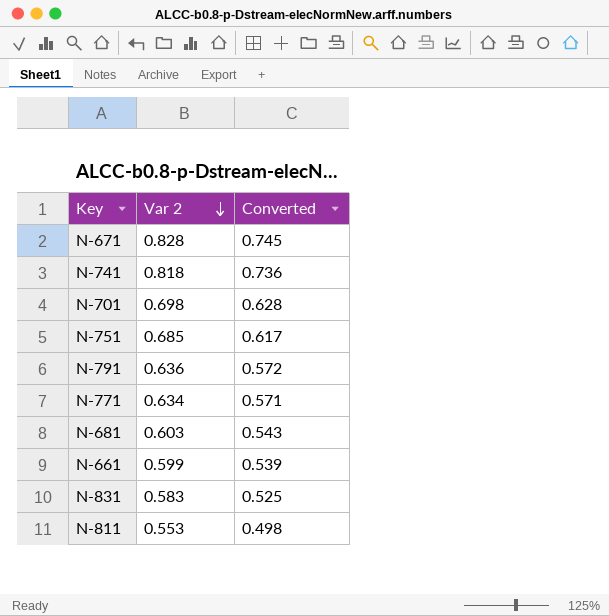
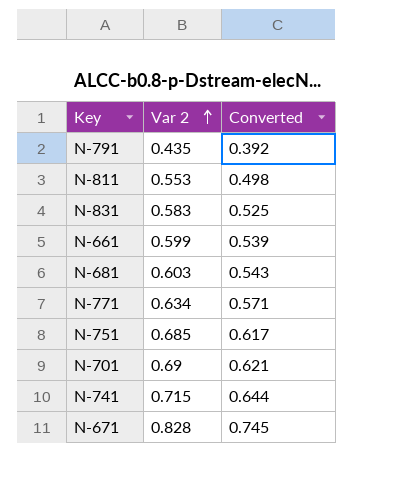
row order: Var 2 descending -> Var 2 ascending
N-791 | Var 2: 0.636 -> 0.435
N-791 | Converted: 0.572 -> 0.392
N-701 | Var 2: 0.698 -> 0.69
N-701 | Converted: 0.628 -> 0.621
N-741 | Var 2: 0.818 -> 0.715
N-741 | Converted: 0.736 -> 0.644

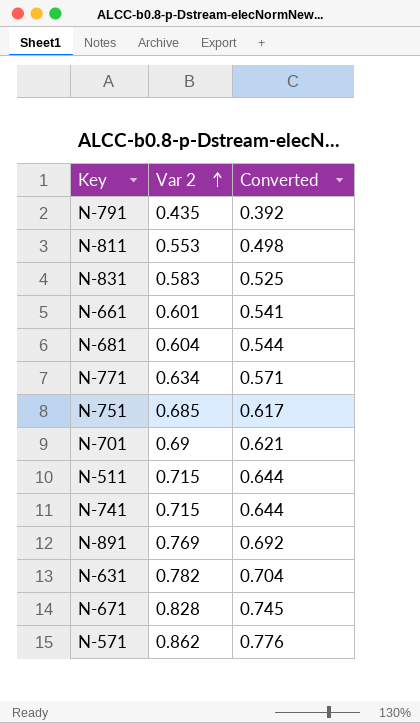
N-661 | Var 2: 0.599 -> 0.601
N-661 | Converted: 0.539 -> 0.541
N-681 | Var 2: 0.603 -> 0.604
N-681 | Converted: 0.543 -> 0.544
row N-511: none -> 0.715 | 0.644
row N-891: none -> 0.769 | 0.692
row N-631: none -> 0.782 | 0.704
row N-571: none -> 0.862 | 0.776

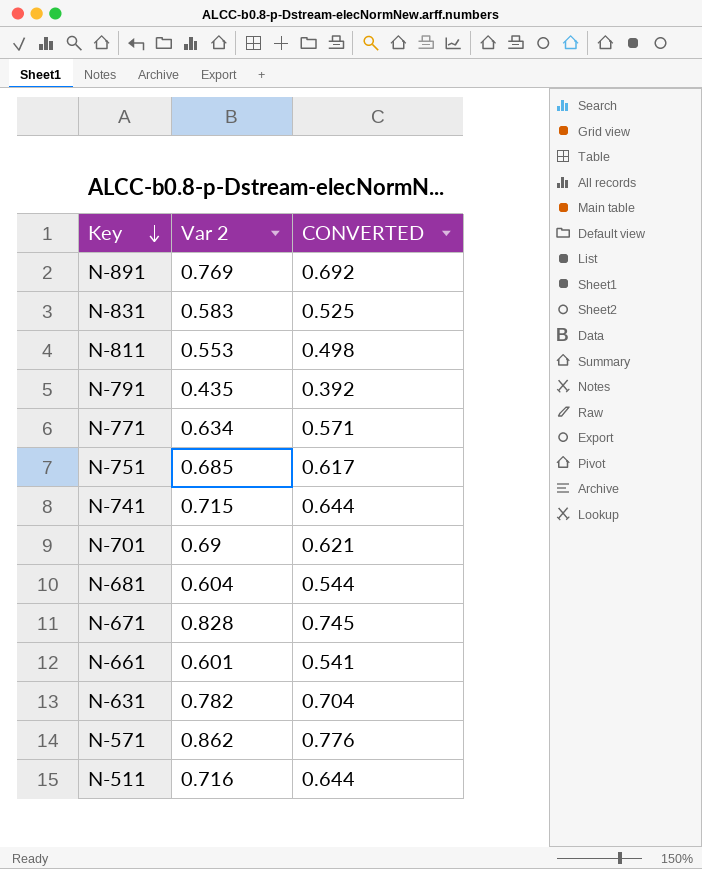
row order: Var 2 ascending -> Key descending
column name: Converted -> CONVERTED
N-511 | Var 2: 0.715 -> 0.716

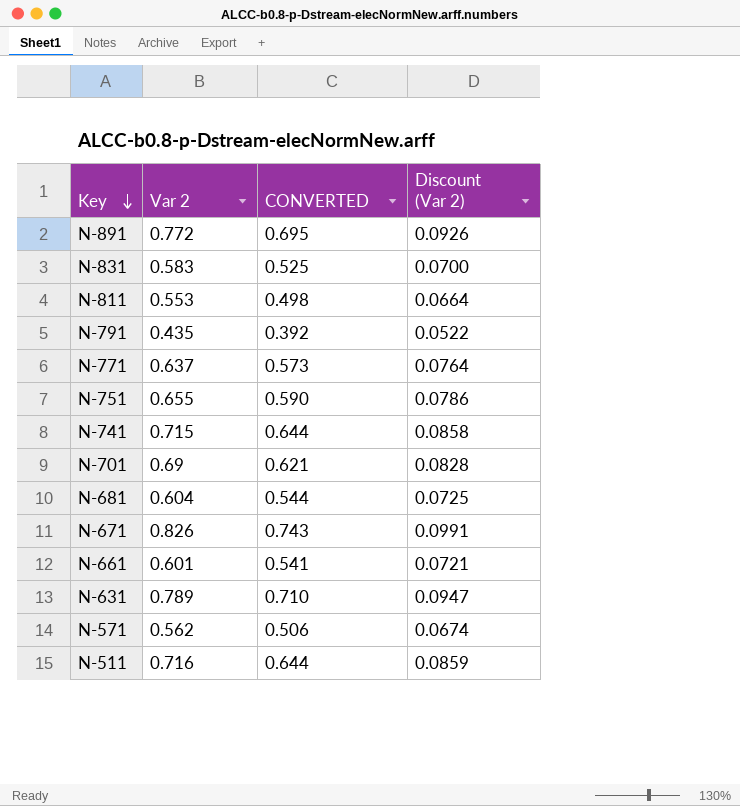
column Discount (Var 2) | formula: none -> [Var 2] * 0.12
N-891 | Var 2: 0.769 -> 0.772
N-891 | CONVERTED: 0.692 -> 0.695
N-771 | Var 2: 0.634 -> 0.637
N-771 | CONVERTED: 0.571 -> 0.573
N-751 | Var 2: 0.685 -> 0.655
N-751 | CONVERTED: 0.617 -> 0.590
N-671 | Var 2: 0.828 -> 0.826
N-671 | CONVERTED: 0.745 -> 0.743
N-631 | Var 2: 0.782 -> 0.789
N-631 | CONVERTED: 0.704 -> 0.710
N-571 | Var 2: 0.862 -> 0.562
N-571 | CONVERTED: 0.776 -> 0.506

